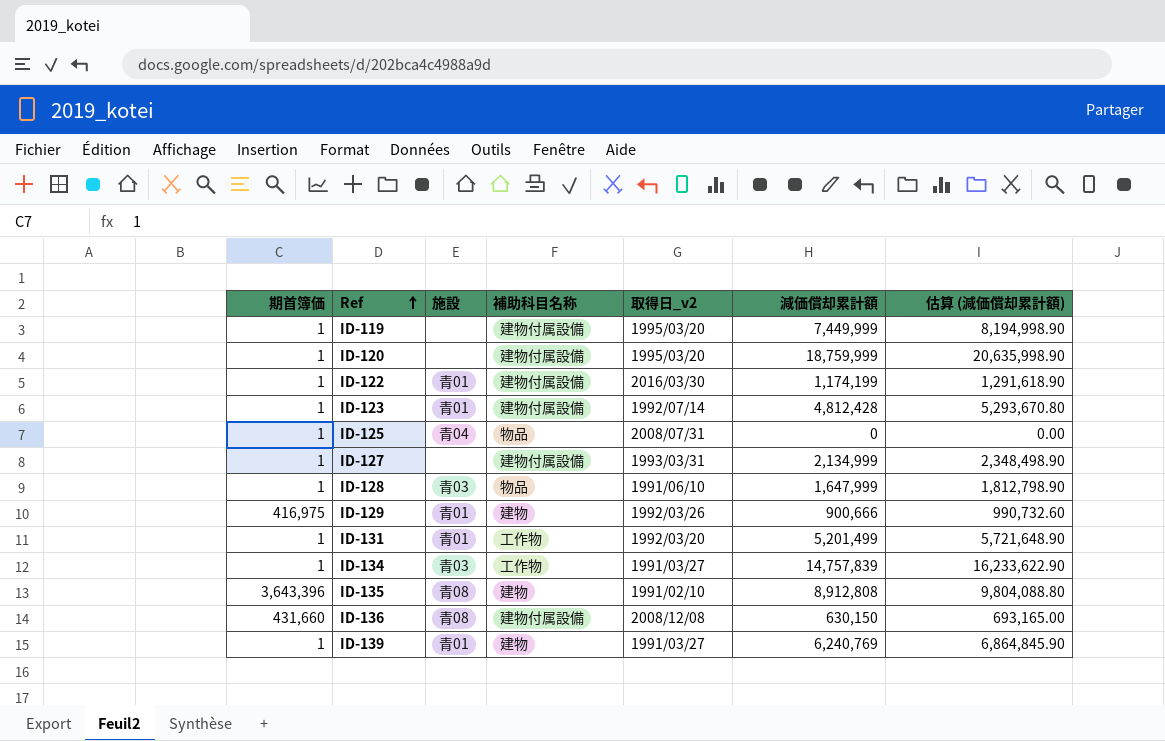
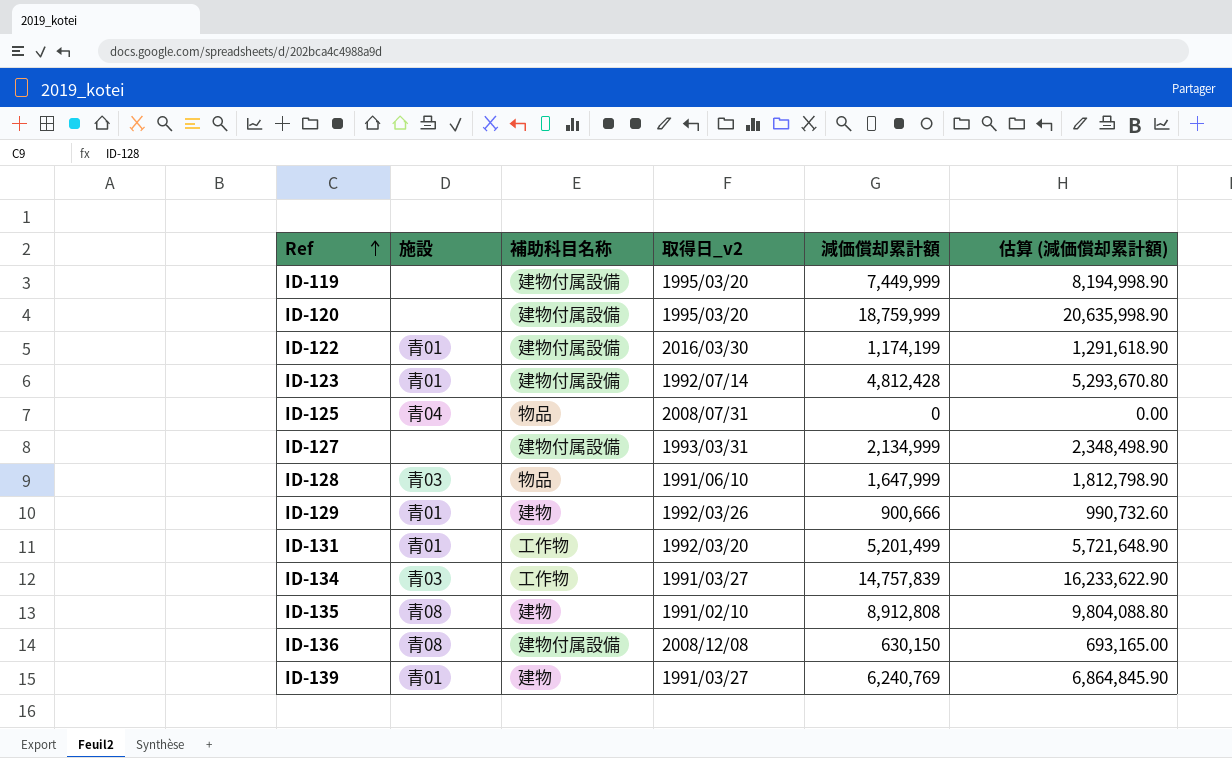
column 期首簿価 | position: 1 -> none

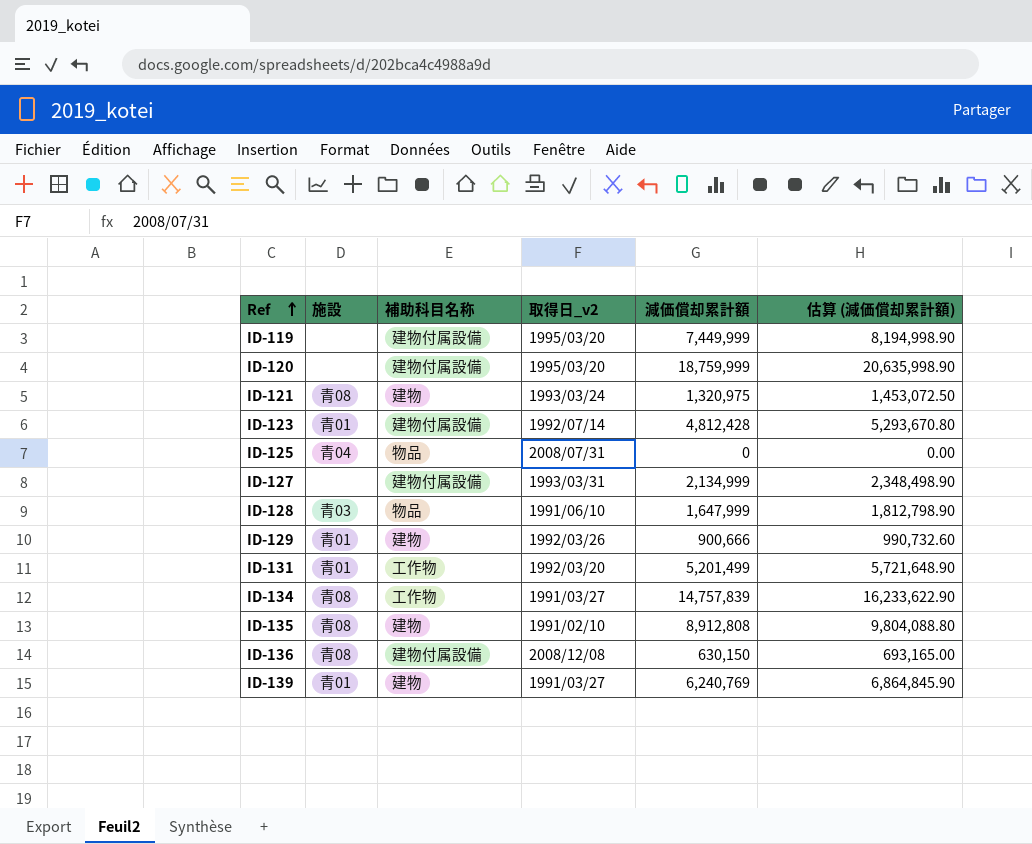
row ID-122: 青01 | 建物付属設備 | 2016/03/30 | 1,174,199 | 1,291,618.90 -> none
row ID-121: none -> 青08 | 建物 | 1993/03/24 | 1,320,975 | 1,453,072.50
ID-134 | 施設: 青03 -> 青08

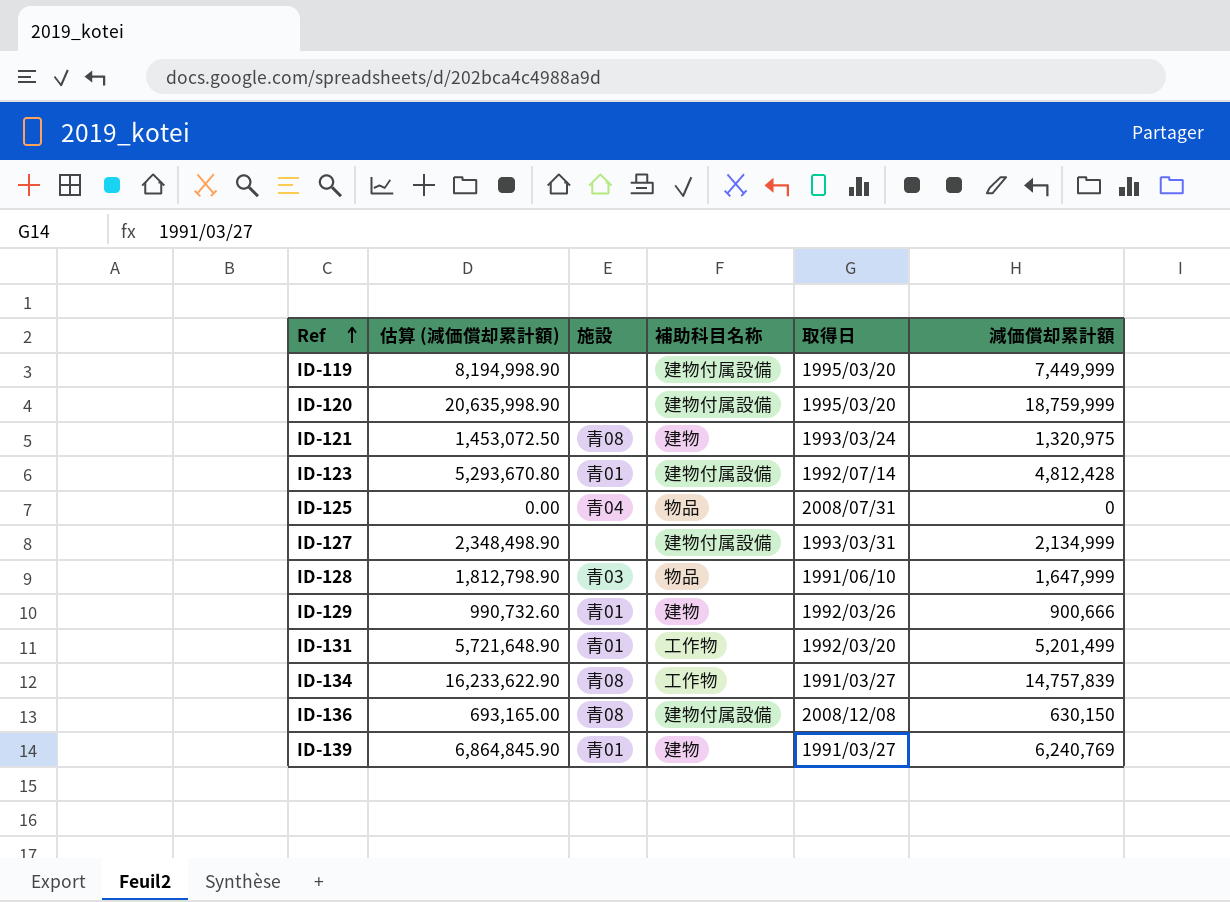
column 估算 (減価償却累計額) | position: 6 -> 2
column name: 取得日_v2 -> 取得日
row ID-135: 青08 | 建物 | 1991/02/10 | 8,912,808 | 9,804,088.80 -> none

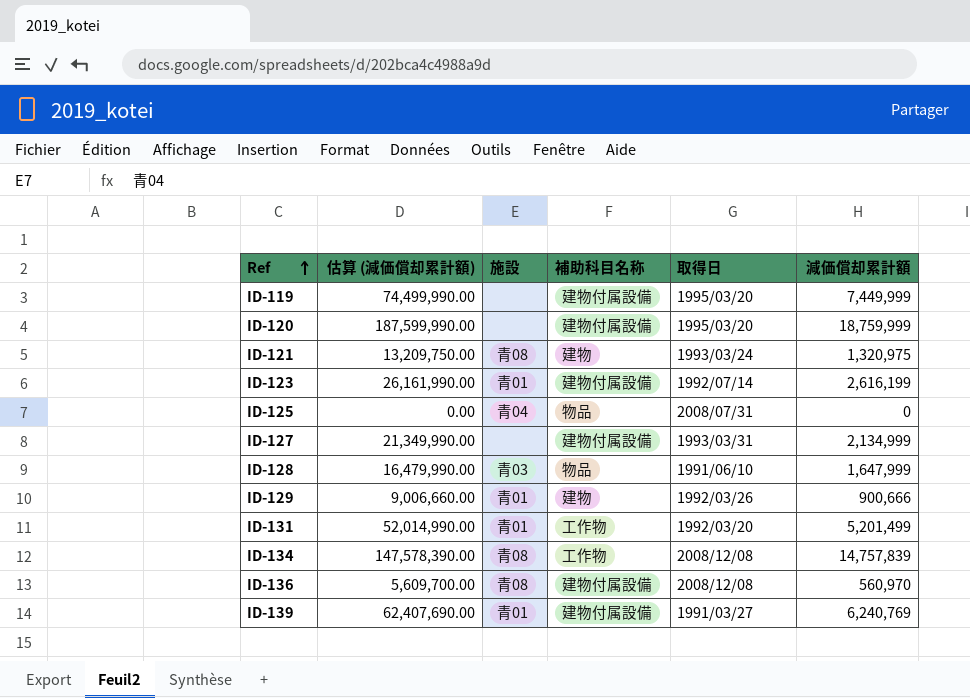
column 估算 (減価償却累計額) | formula: [減価償却累計額] * 1.1 -> [減価償却累計額] * 10
ID-123 | 減価償却累計額: 4,812,428 -> 2,616,199
ID-134 | 取得日: 1991/03/27 -> 2008/12/08
ID-136 | 減価償却累計額: 630,150 -> 560,970
ID-139 | 補助科目名称: 建物 -> 建物付属設備

